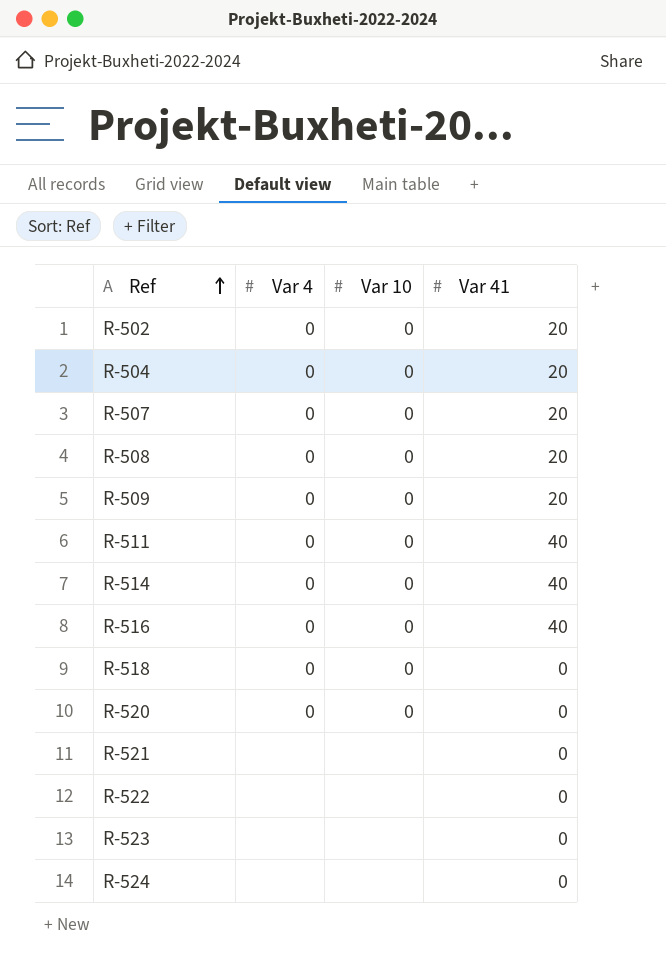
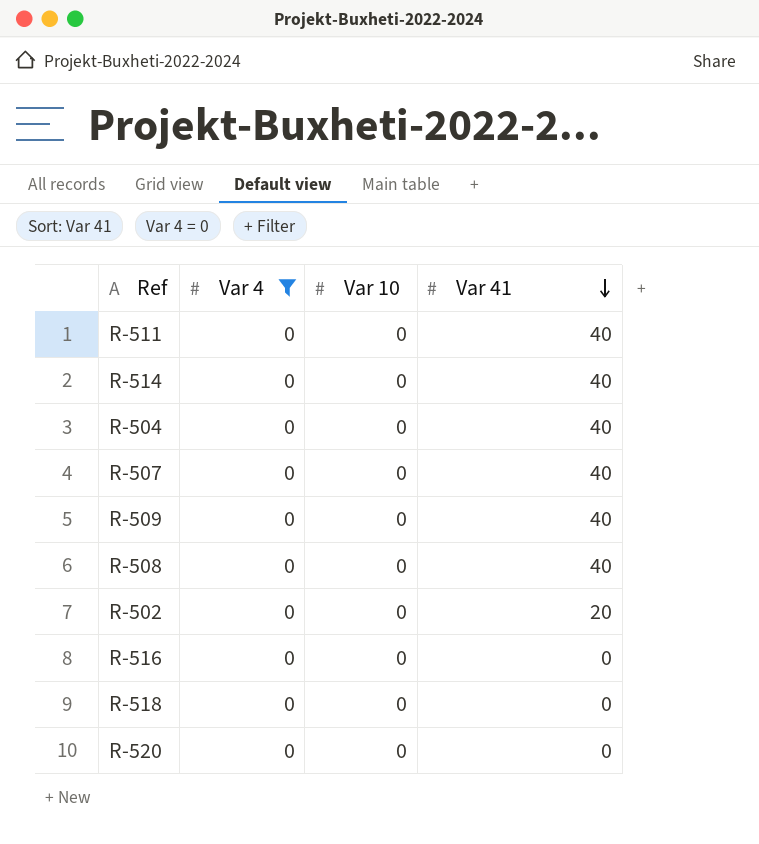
filter: none -> Var 4 = 0
row order: Ref ascending -> Var 41 descending
R-504 | Var 41: 20 -> 40
R-507 | Var 41: 20 -> 40
R-509 | Var 41: 20 -> 40
R-508 | Var 41: 20 -> 40
R-516 | Var 41: 40 -> 0

